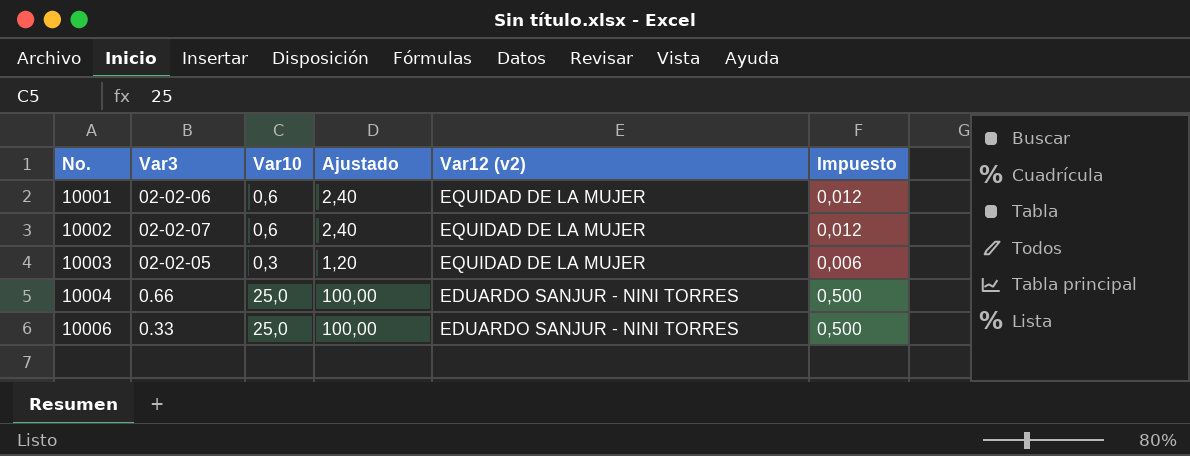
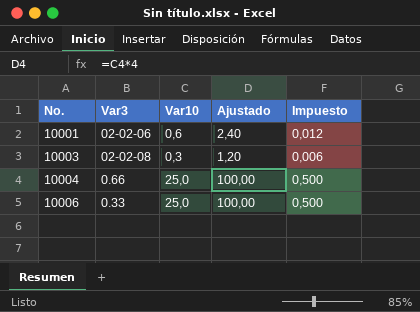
column Var12 (v2) | position: 5 -> none
row 10002: 02-02-07 | 0,6 | 2,40 | EQUIDAD DE LA MUJER | 0,012 -> none
10003 | Var3: 02-02-05 -> 02-02-08

